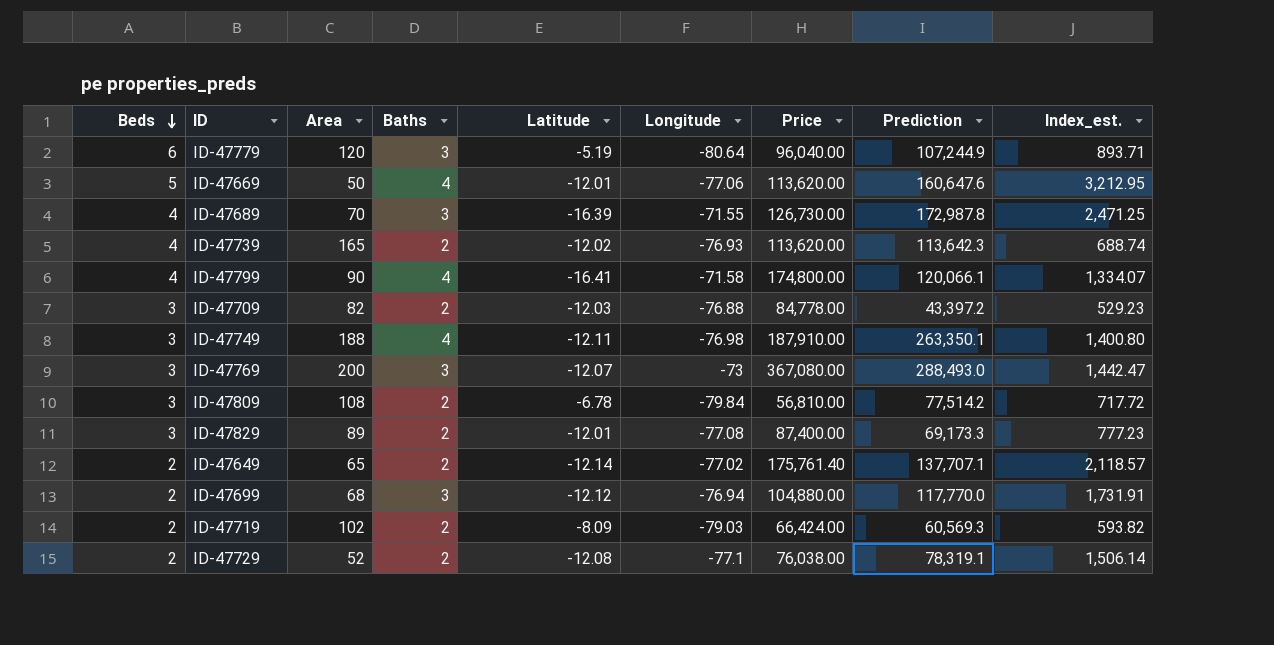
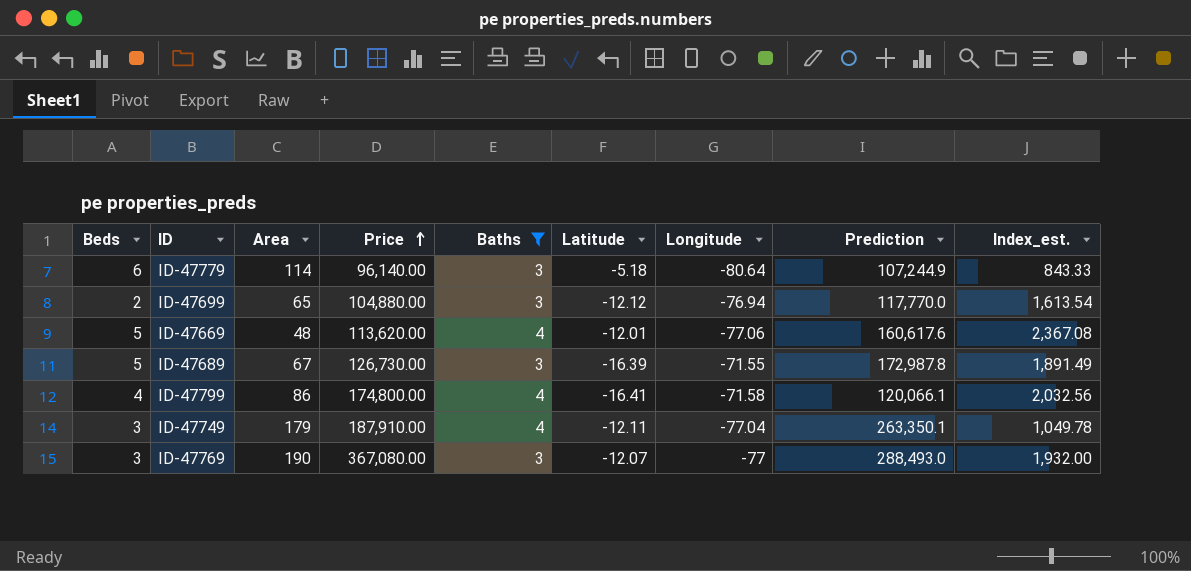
filter: none -> Baths != 2
row order: Beds descending -> Price ascending
column Price | position: 7 -> 4
column Index_est. | formula: [Prediction] / [Area] -> [Price] / [Area]
ID-47779 | Area: 120 -> 114
ID-47779 | Price: 96,040.00 -> 96,140.00
ID-47779 | Latitude: -5.19 -> -5.18
ID-47699 | Area: 68 -> 65
ID-47669 | Area: 50 -> 48
ID-47669 | Prediction: 160,647.6 -> 160,617.6
ID-47689 | Beds: 4 -> 5
ID-47689 | Area: 70 -> 67
ID-47799 | Area: 90 -> 86
ID-47749 | Area: 188 -> 179
ID-47749 | Longitude: -76.98 -> -77.04
ID-47769 | Area: 200 -> 190
ID-47769 | Longitude: -73 -> -77

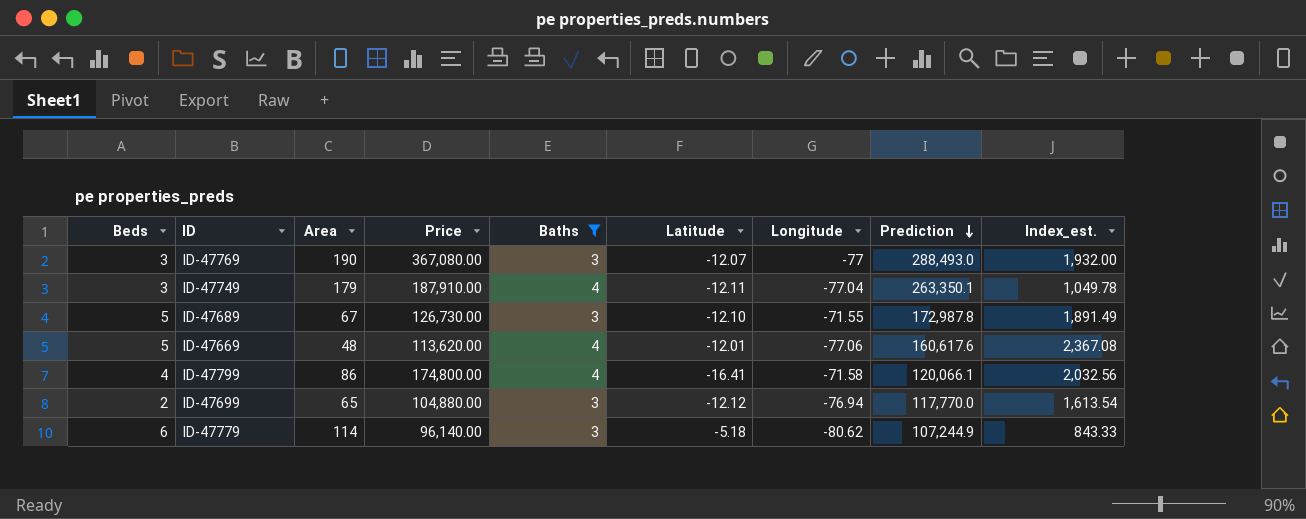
row order: Price ascending -> Prediction descending
ID-47689 | Latitude: -16.39 -> -12.10
ID-47779 | Longitude: -80.64 -> -80.62

